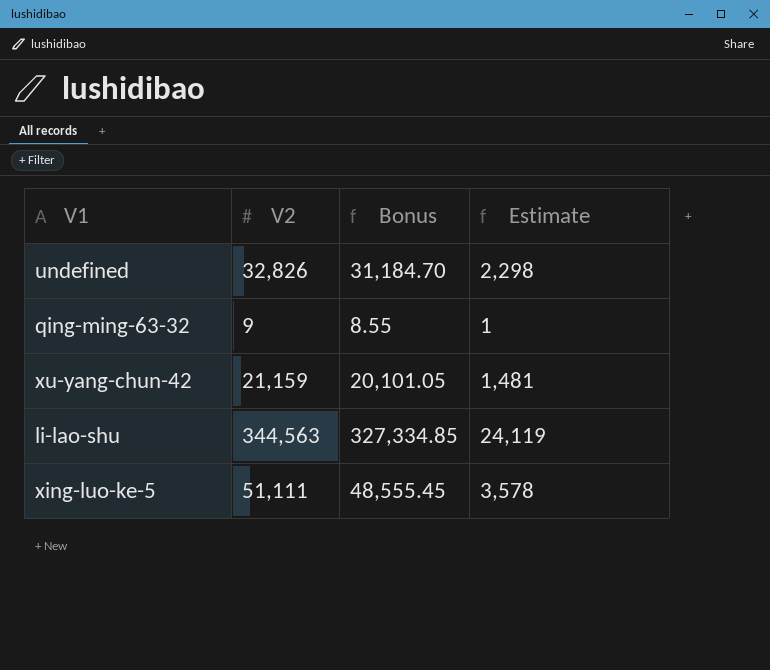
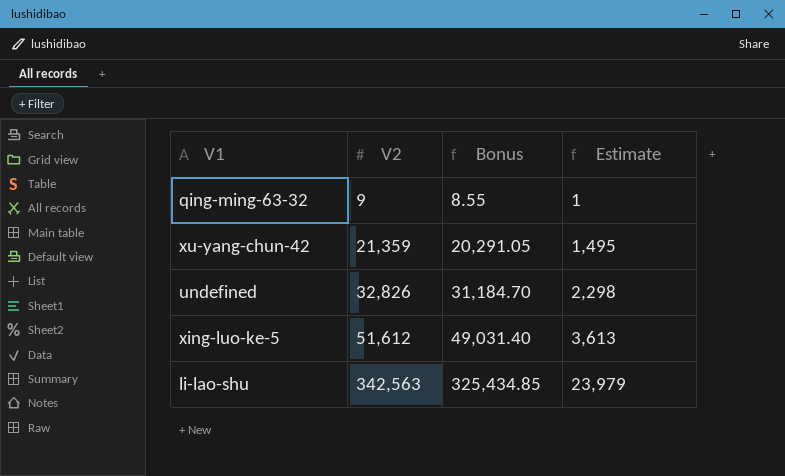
row order: none -> V2 ascending
xu-yang-chun-42 | V2: 21,159 -> 21,359
xu-yang-chun-42 | Bonus: 20,101.05 -> 20,291.05
xu-yang-chun-42 | Estimate: 1,481 -> 1,495
xing-luo-ke-5 | V2: 51,111 -> 51,612
xing-luo-ke-5 | Bonus: 48,555.45 -> 49,031.40
xing-luo-ke-5 | Estimate: 3,578 -> 3,613
li-lao-shu | V2: 344,563 -> 342,563
li-lao-shu | Bonus: 327,334.85 -> 325,434.85
li-lao-shu | Estimate: 24,119 -> 23,979

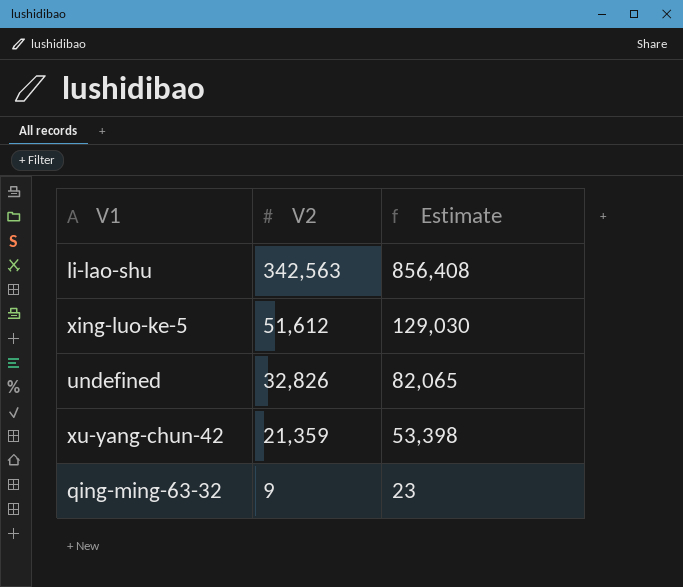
row order: V2 ascending -> V2 descending
column Bonus | formula: [V2] * 0.95 -> none
column Estimate | formula: [V2] * 0.07 -> [V2] * 2.5

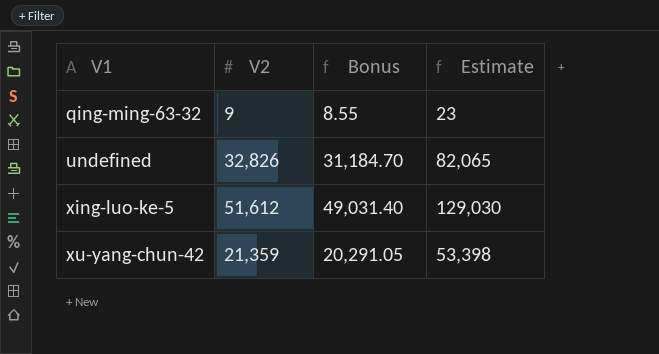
row order: V2 descending -> V1 ascending
column Bonus | formula: none -> [V2] * 0.95
row li-lao-shu: 342,563 | 856,408 -> none

